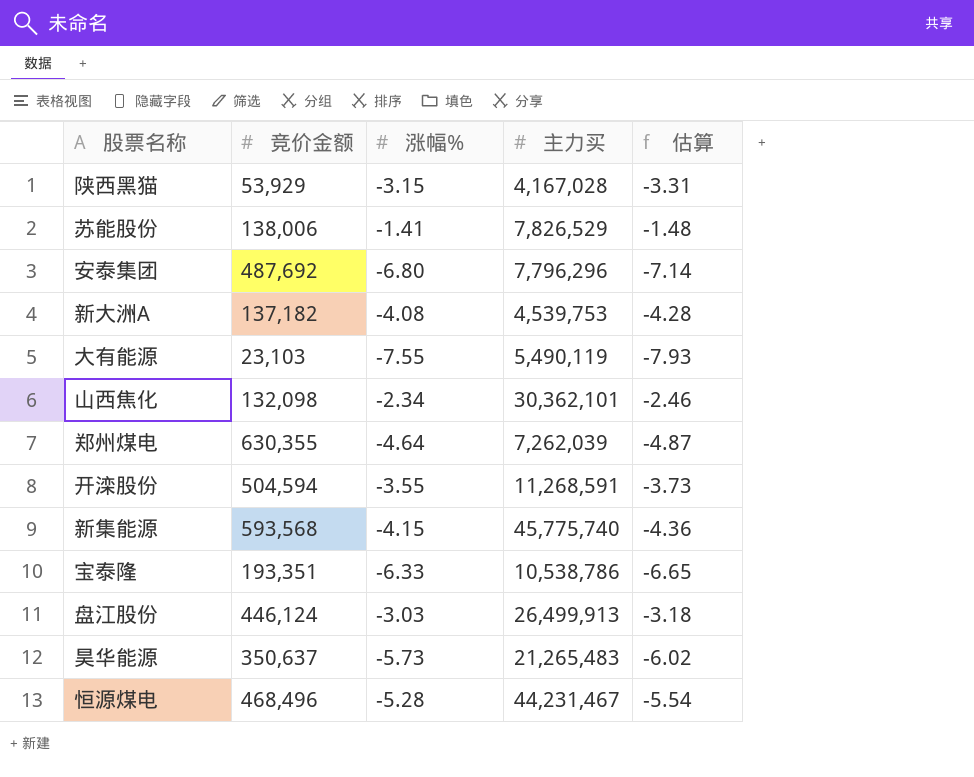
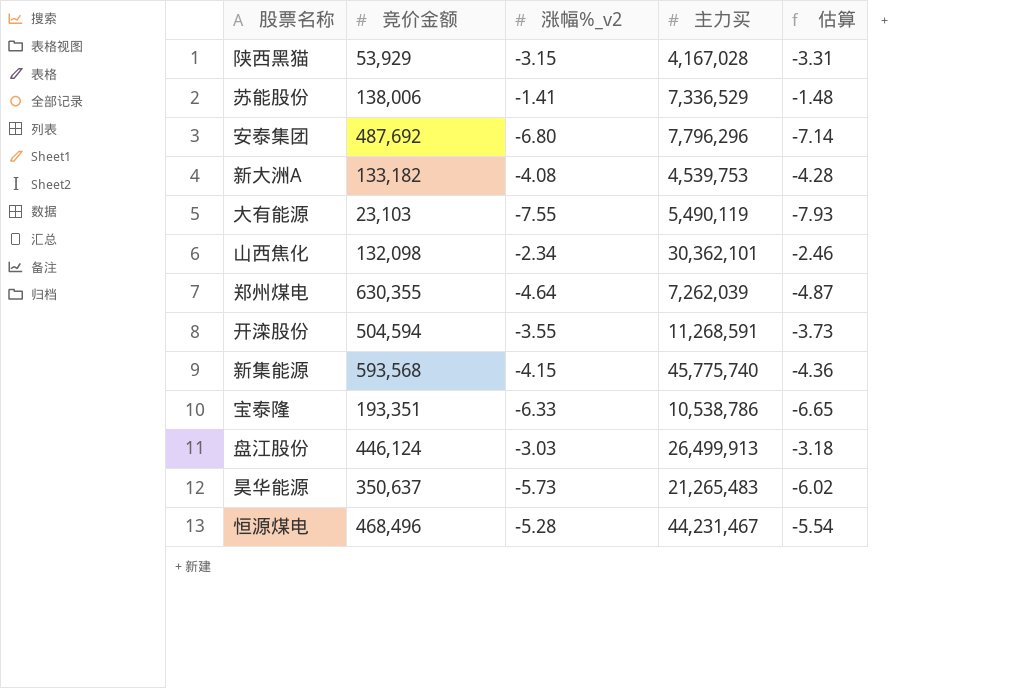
column name: 涨幅% -> 涨幅%_v2
苏能股份 | 主力买: 7,826,529 -> 7,336,529
新大洲A | 竞价金额: 137,182 -> 133,182

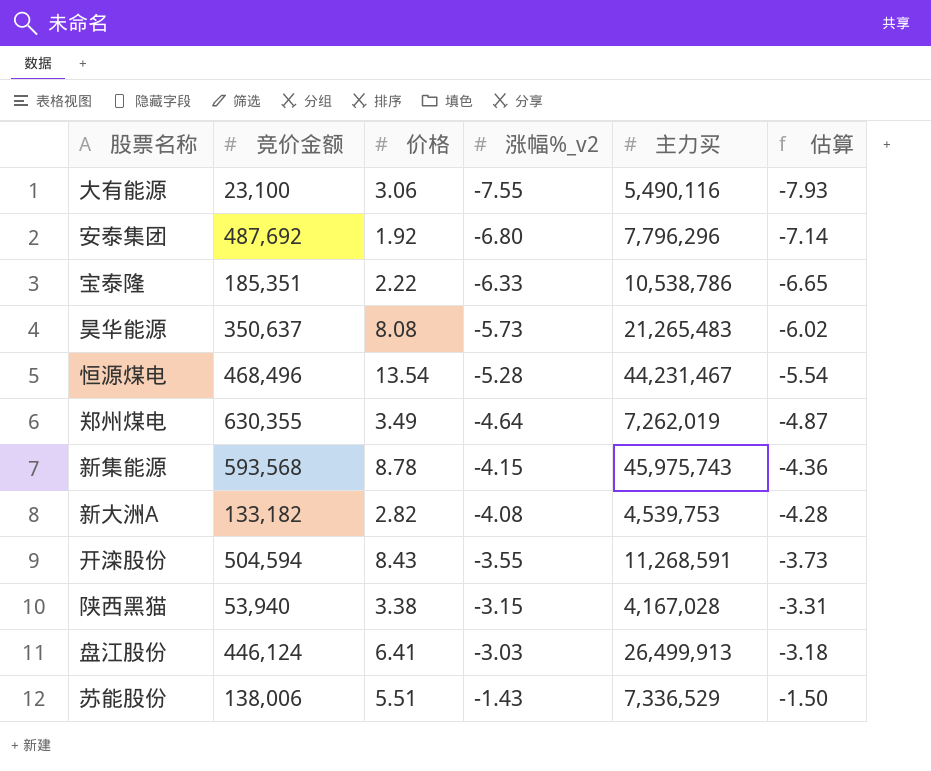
row order: none -> 涨幅%_v2 ascending
column 价格 | position: none -> 3
row 山西焦化: 132,098 | -2.34 | 30,362,101 | -2.46 -> none
大有能源 | 竞价金额: 23,103 -> 23,100
大有能源 | 主力买: 5,490,119 -> 5,490,116
宝泰隆 | 竞价金额: 193,351 -> 185,351
郑州煤电 | 主力买: 7,262,039 -> 7,262,019
新集能源 | 主力买: 45,775,740 -> 45,975,743
陕西黑猫 | 竞价金额: 53,929 -> 53,940
苏能股份 | 涨幅%_v2: -1.41 -> -1.43
苏能股份 | 估算: -1.48 -> -1.50

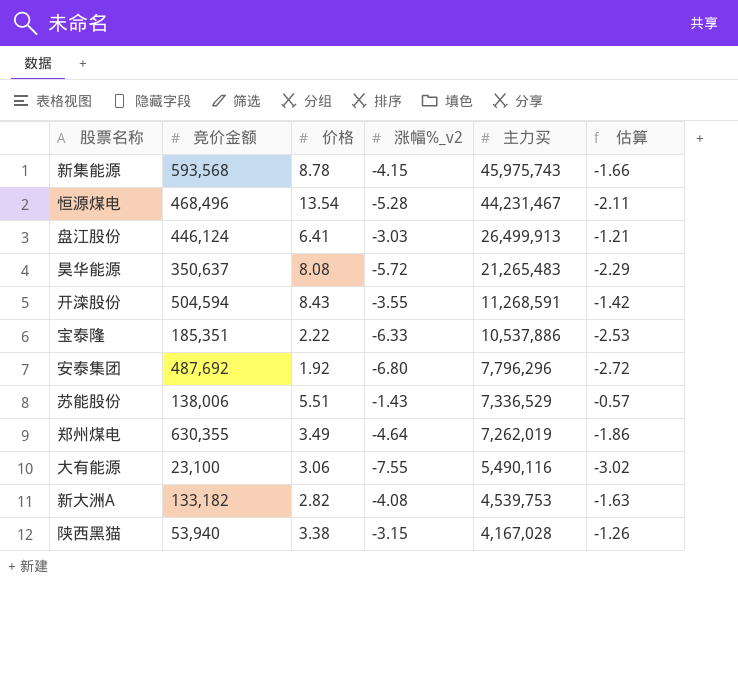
row order: 涨幅%_v2 ascending -> 主力买 descending
column 估算 | formula: [涨幅%_v2] * 1.05 -> [涨幅%_v2] * 0.4
昊华能源 | 涨幅%_v2: -5.73 -> -5.72
宝泰隆 | 主力买: 10,538,786 -> 10,537,886

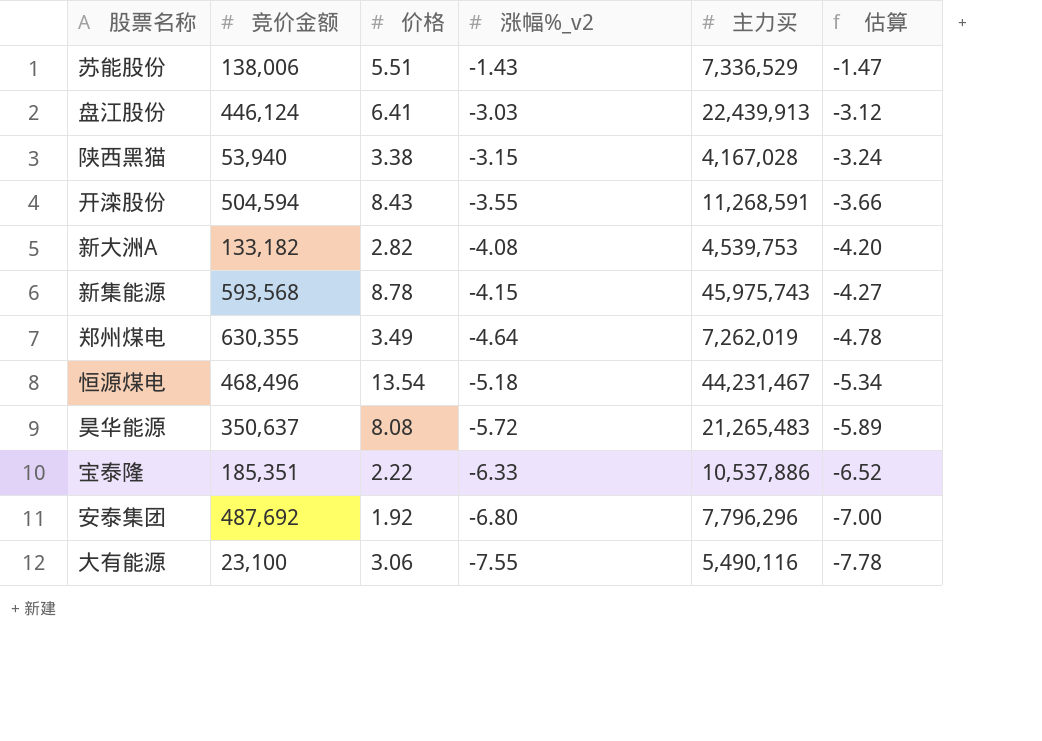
row order: 主力买 descending -> 涨幅%_v2 descending
column 估算 | formula: [涨幅%_v2] * 0.4 -> [涨幅%_v2] * 1.03
盘江股份 | 主力买: 26,499,913 -> 22,439,913
恒源煤电 | 涨幅%_v2: -5.28 -> -5.18

